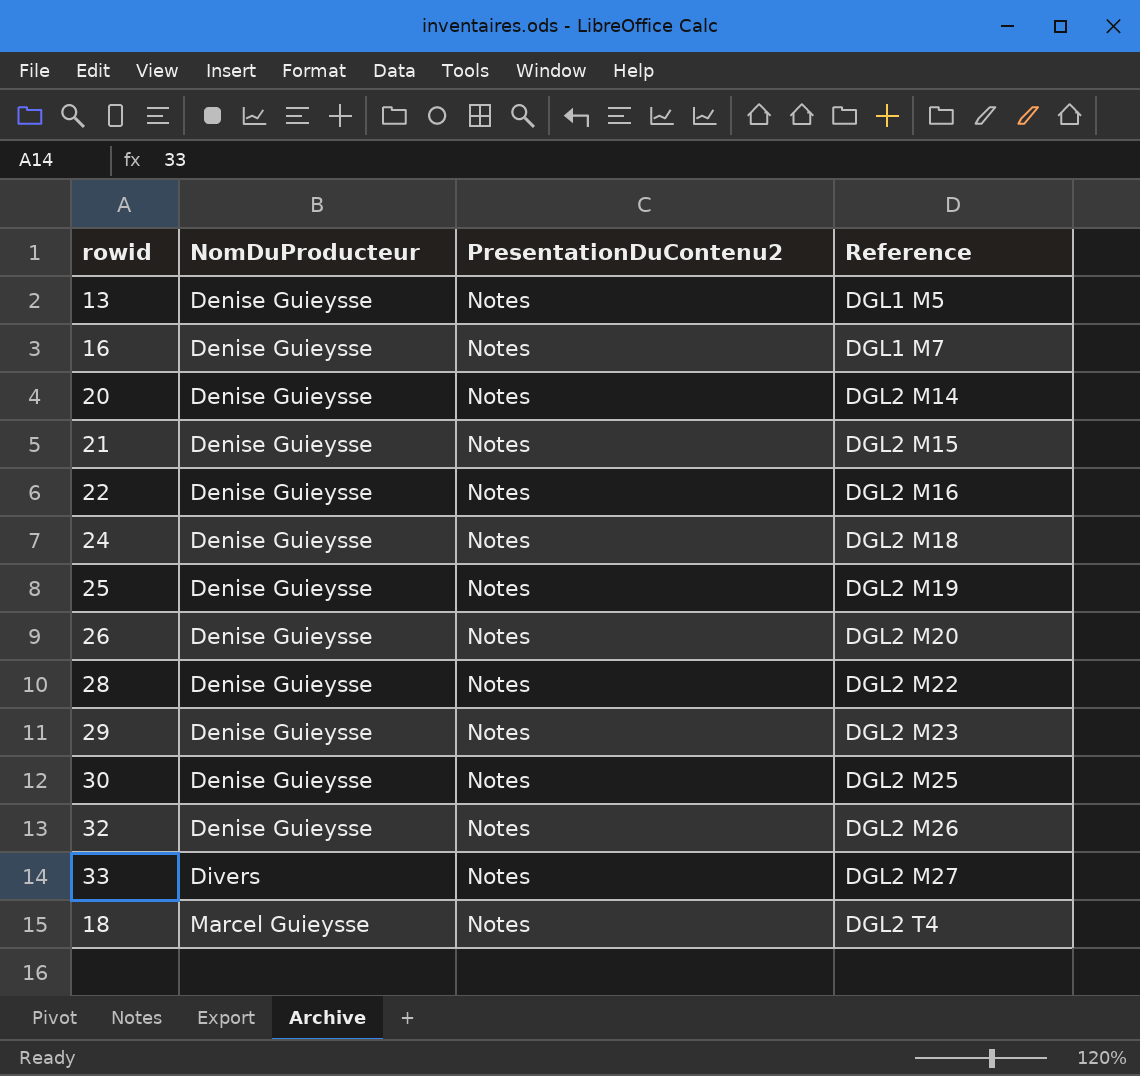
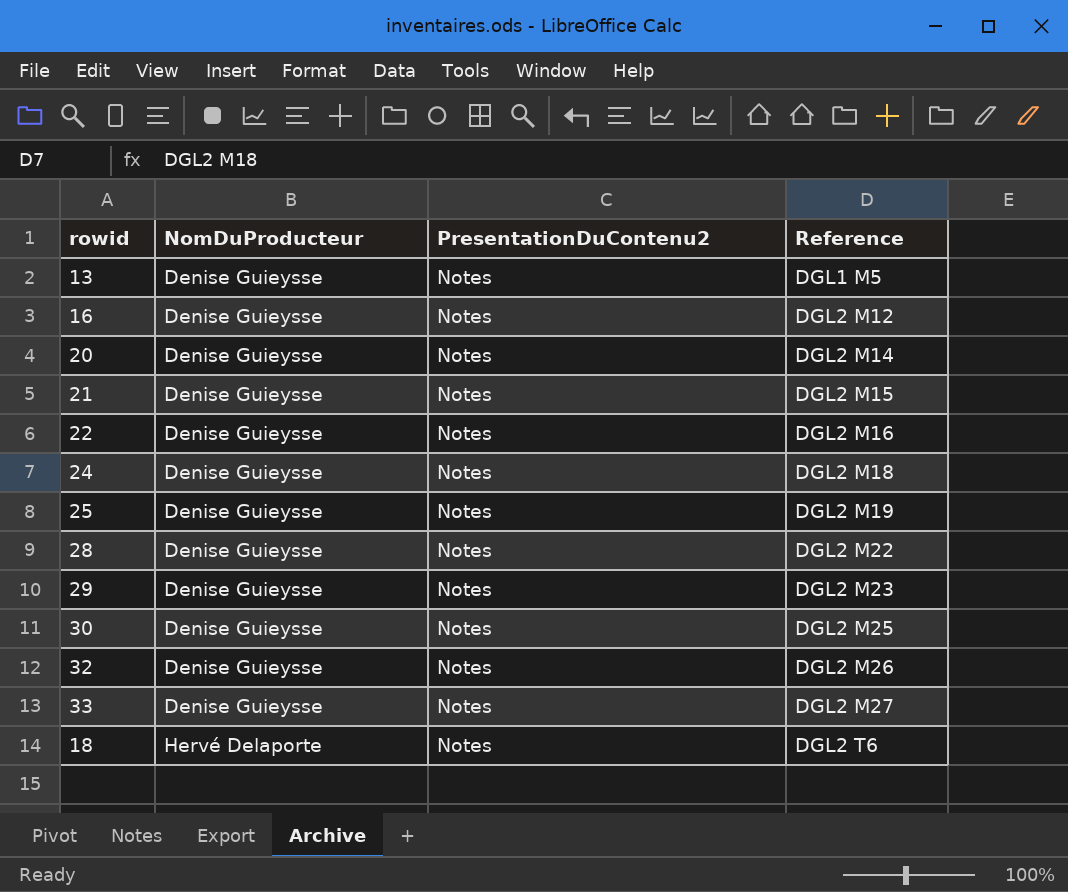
row 26: Denise Guieysse | Notes | DGL2 M20 -> none
16 | Reference: DGL1 M7 -> DGL2 M12
33 | NomDuProducteur: Divers -> Denise Guieysse
18 | NomDuProducteur: Marcel Guieysse -> Hervé Delaporte
18 | Reference: DGL2 T4 -> DGL2 T6

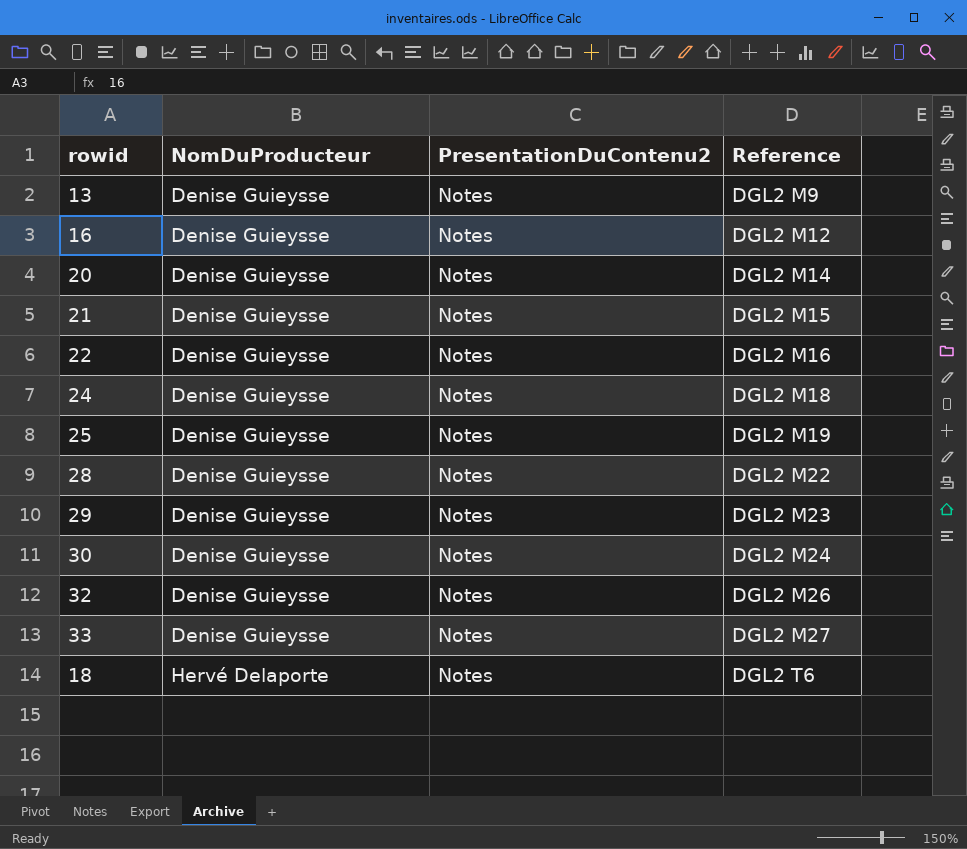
13 | Reference: DGL1 M5 -> DGL2 M9
30 | Reference: DGL2 M25 -> DGL2 M24

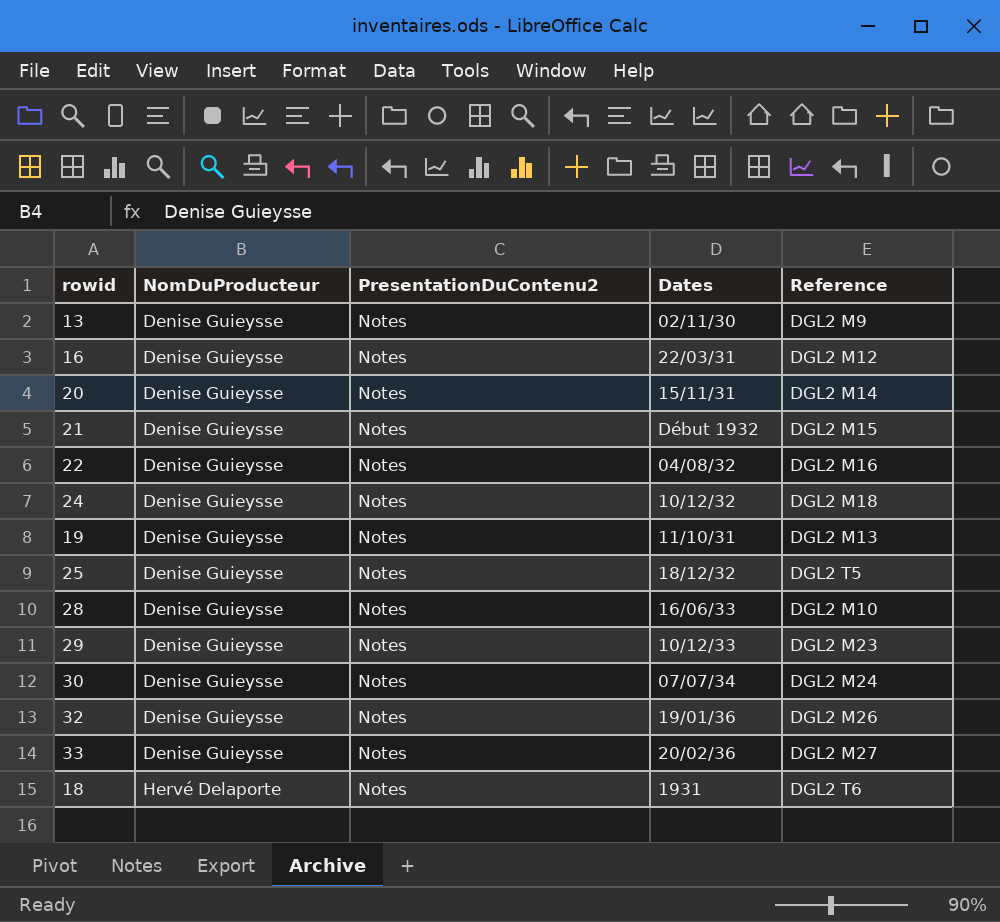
column Dates | position: none -> 4
row 19: none -> Denise Guieysse | Notes | 11/10/31 | DGL2 M13
25 | Reference: DGL2 M19 -> DGL2 T5
28 | Reference: DGL2 M22 -> DGL2 M10

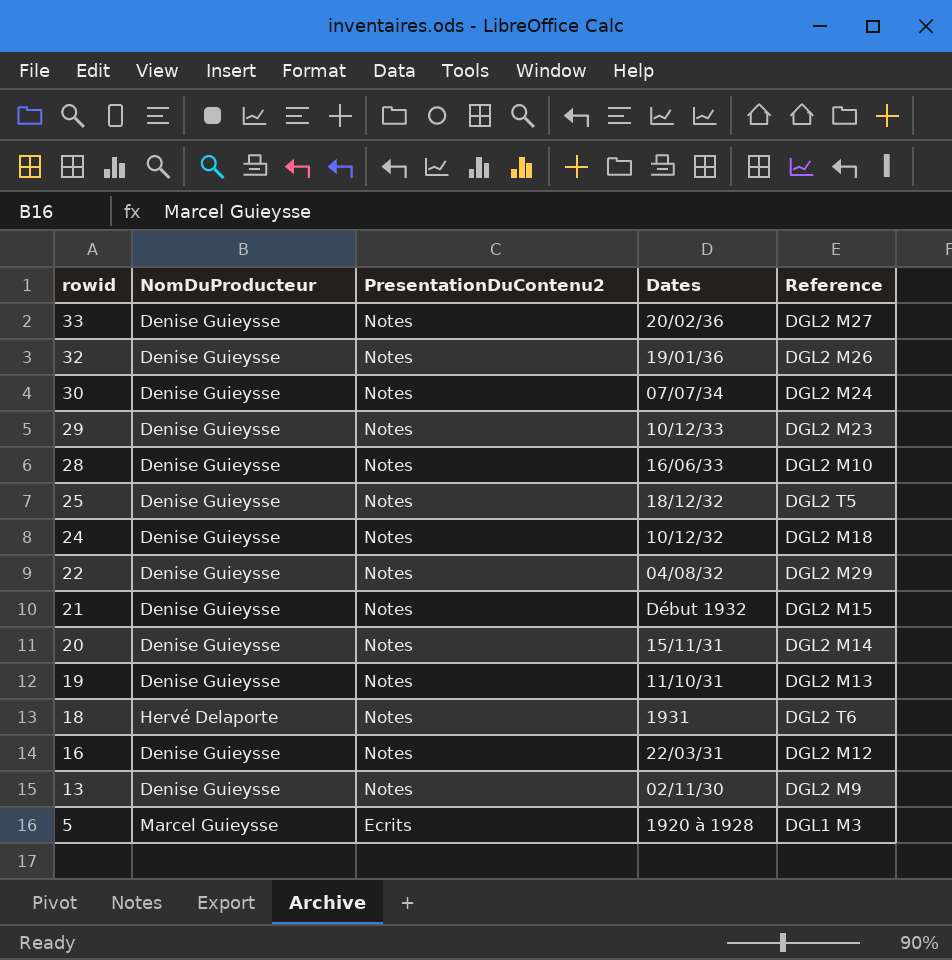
row order: NomDuProducteur ascending -> rowid descending
22 | Reference: DGL2 M16 -> DGL2 M29
row 5: none -> Marcel Guieysse | Ecrits | 1920 à 1928 | DGL1 M3

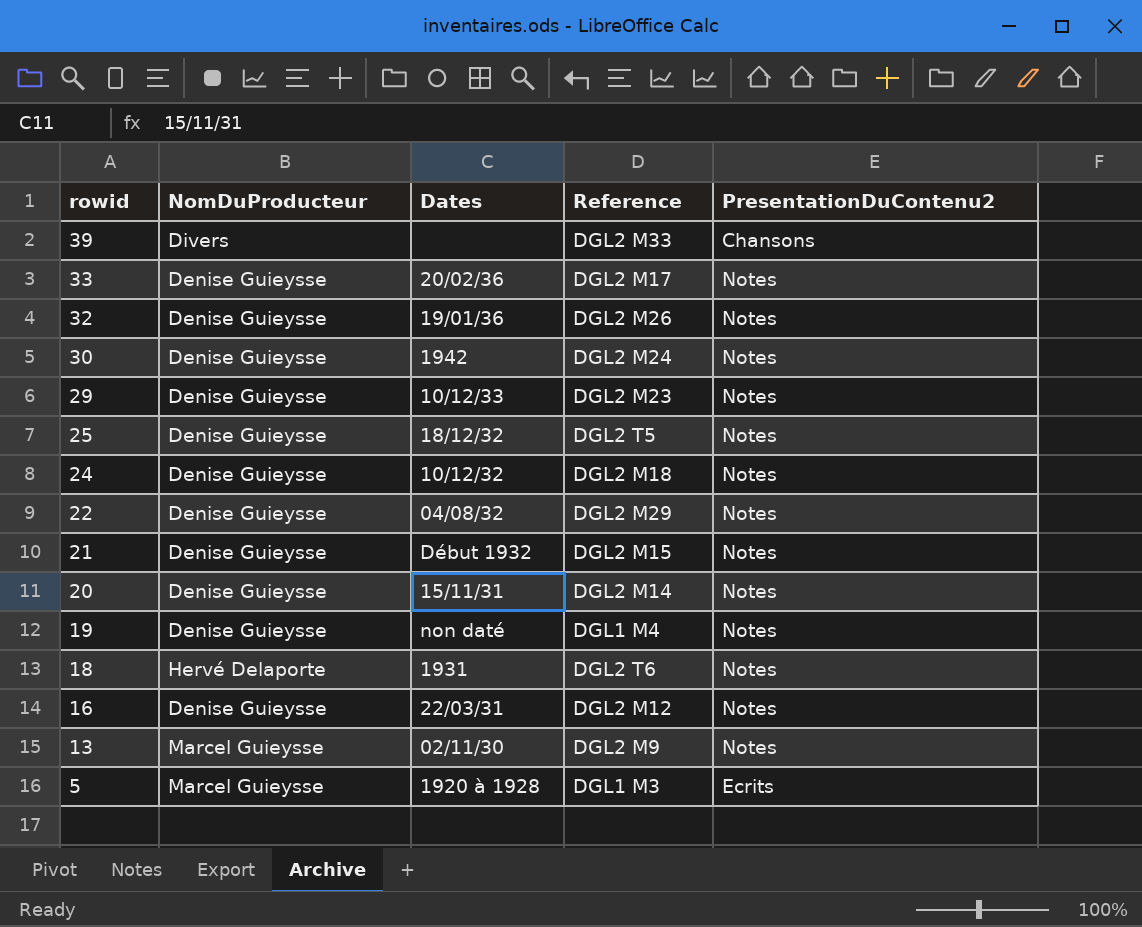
column PresentationDuContenu2 | position: 3 -> 5
row 28: Denise Guieysse | Notes | 16/06/33 | DGL2 M10 -> none
row 39: none -> Divers | none | DGL2 M33 | Chansons
33 | Reference: DGL2 M27 -> DGL2 M17
30 | Dates: 07/07/34 -> 1942
19 | Dates: 11/10/31 -> non daté
19 | Reference: DGL2 M13 -> DGL1 M4
13 | NomDuProducteur: Denise Guieysse -> Marcel Guieysse

